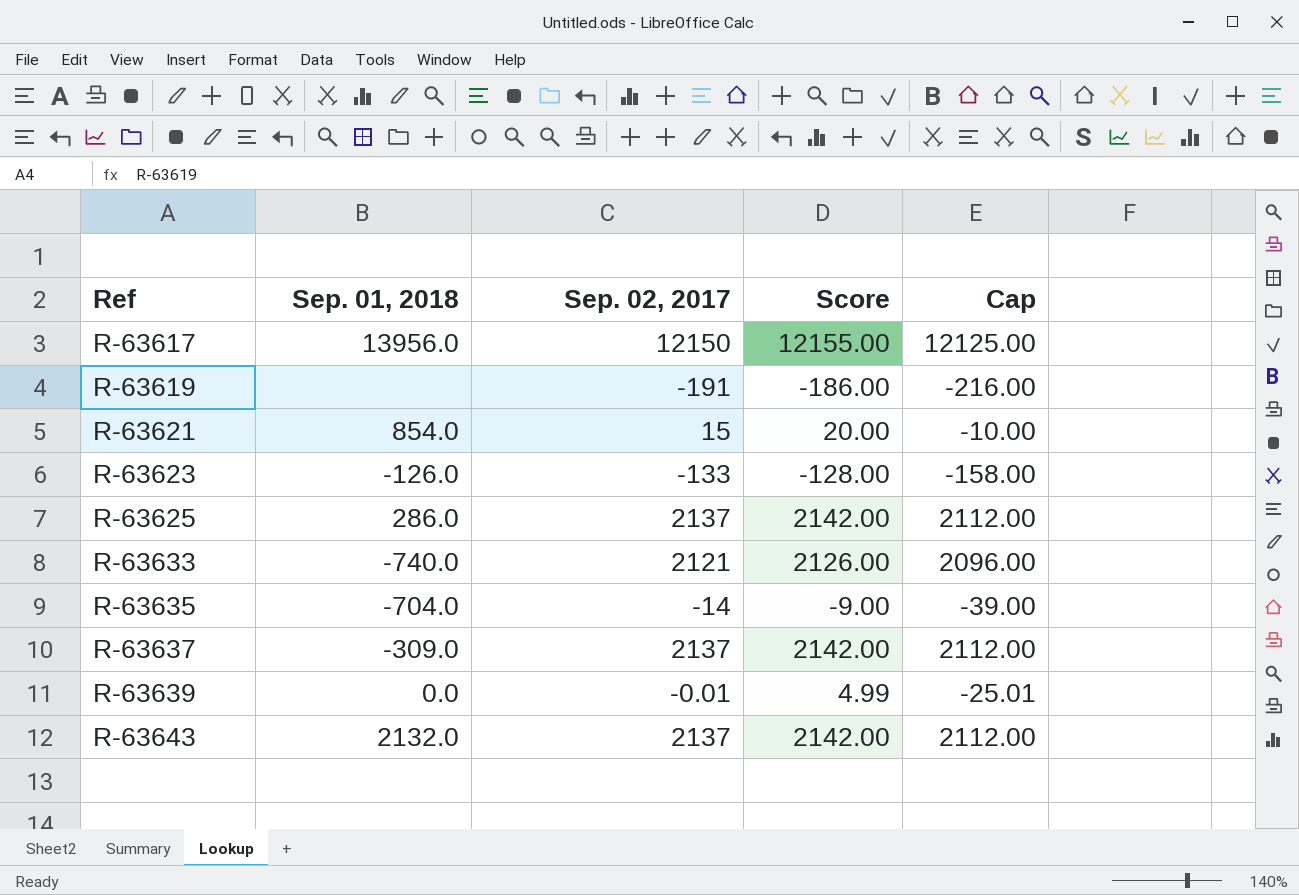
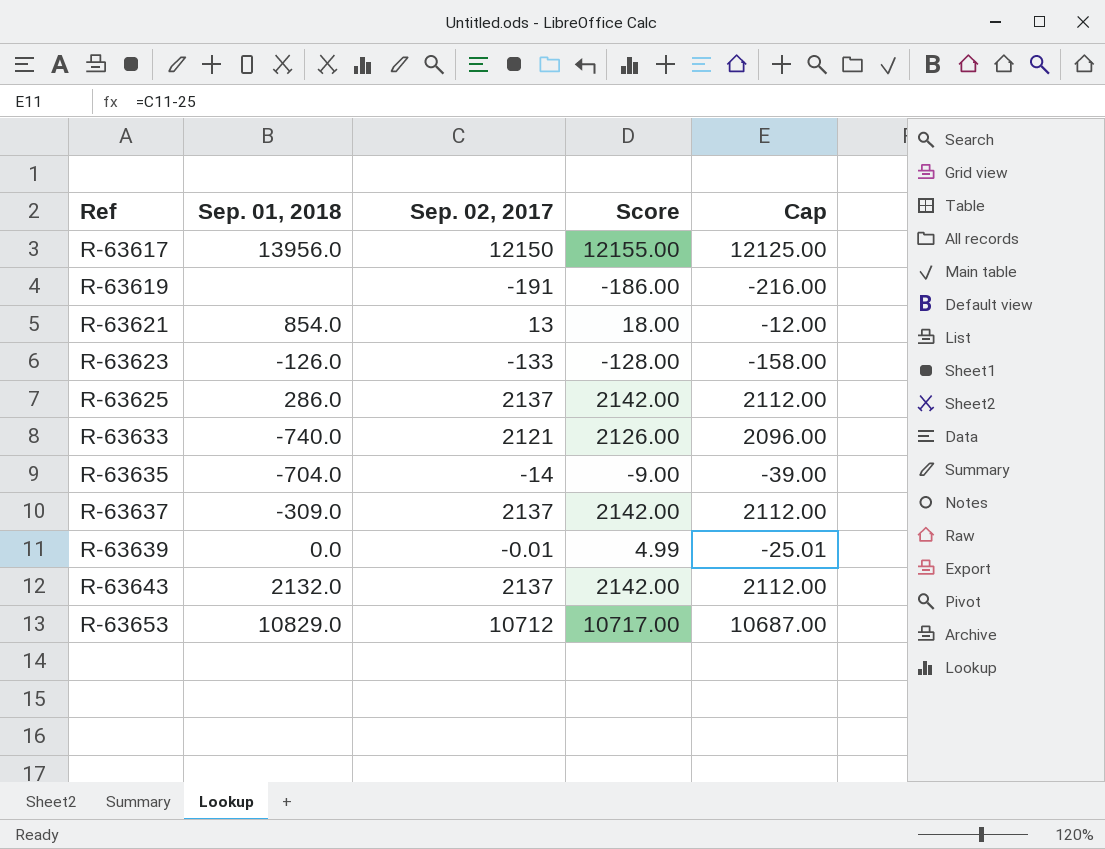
R-63621 | Sep. 02, 2017: 15 -> 13
R-63621 | Score: 20.00 -> 18.00
R-63621 | Cap: -10.00 -> -12.00
row R-63653: none -> 10829.0 | 10712 | 10717.00 | 10687.00

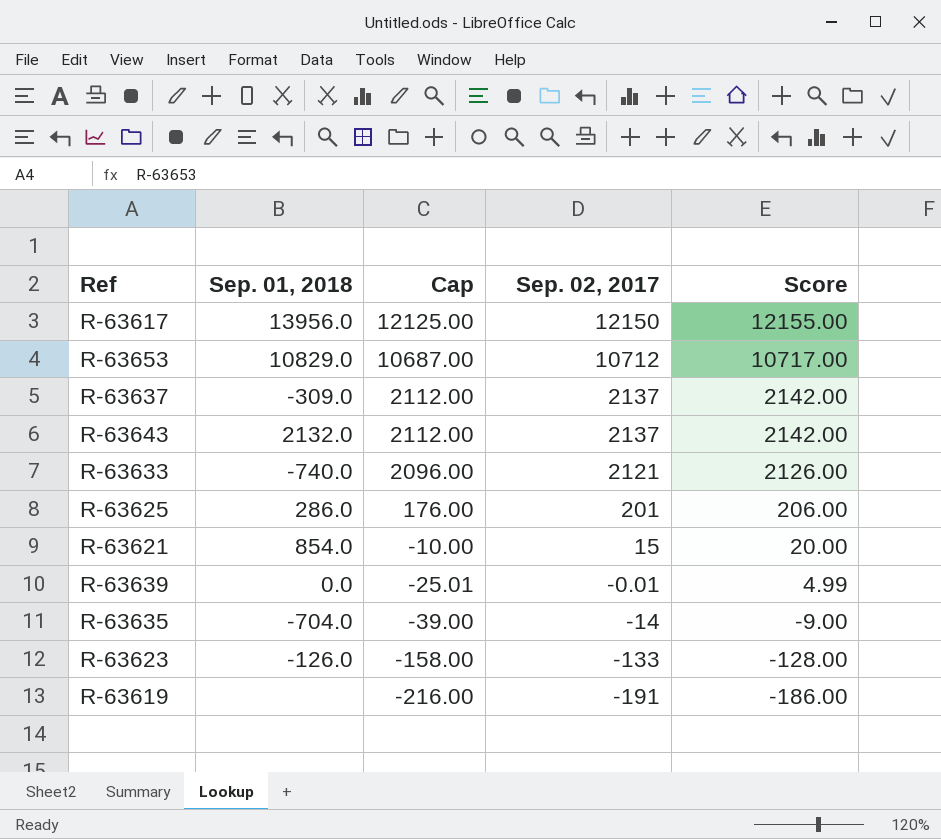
row order: Ref ascending -> Cap descending
column Cap | position: 5 -> 3
R-63625 | Cap: 2112.00 -> 176.00
R-63625 | Sep. 02, 2017: 2137 -> 201
R-63625 | Score: 2142.00 -> 206.00
R-63621 | Cap: -12.00 -> -10.00
R-63621 | Sep. 02, 2017: 13 -> 15
R-63621 | Score: 18.00 -> 20.00

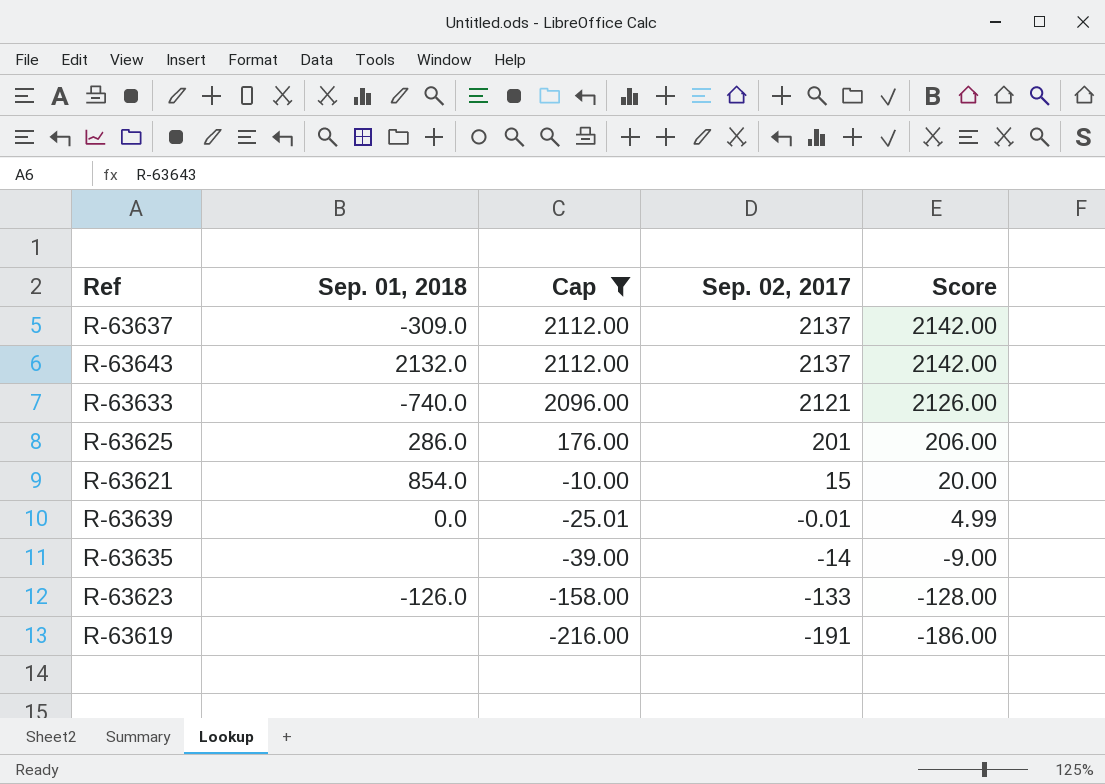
filter: none -> Cap <= 2112.00
R-63635 | Sep. 01, 2018: -704.0 -> none

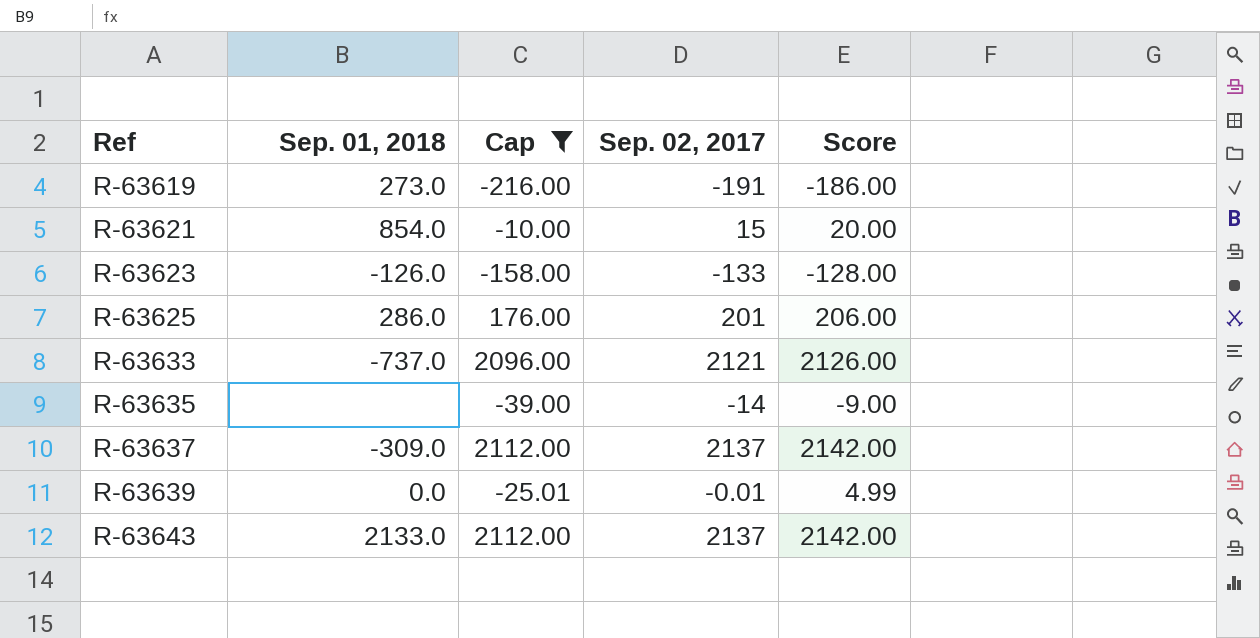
row order: Cap descending -> Ref ascending
R-63619 | Sep. 01, 2018: none -> 273.0
R-63633 | Sep. 01, 2018: -740.0 -> -737.0
R-63643 | Sep. 01, 2018: 2132.0 -> 2133.0

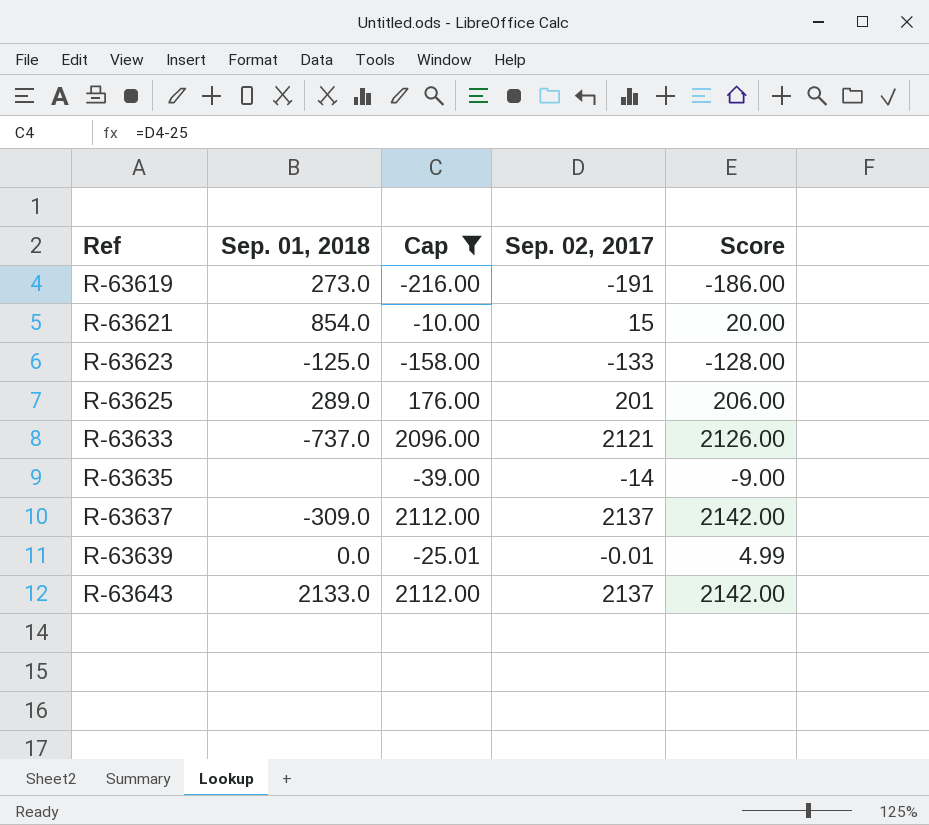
R-63623 | Sep. 01, 2018: -126.0 -> -125.0
R-63625 | Sep. 01, 2018: 286.0 -> 289.0

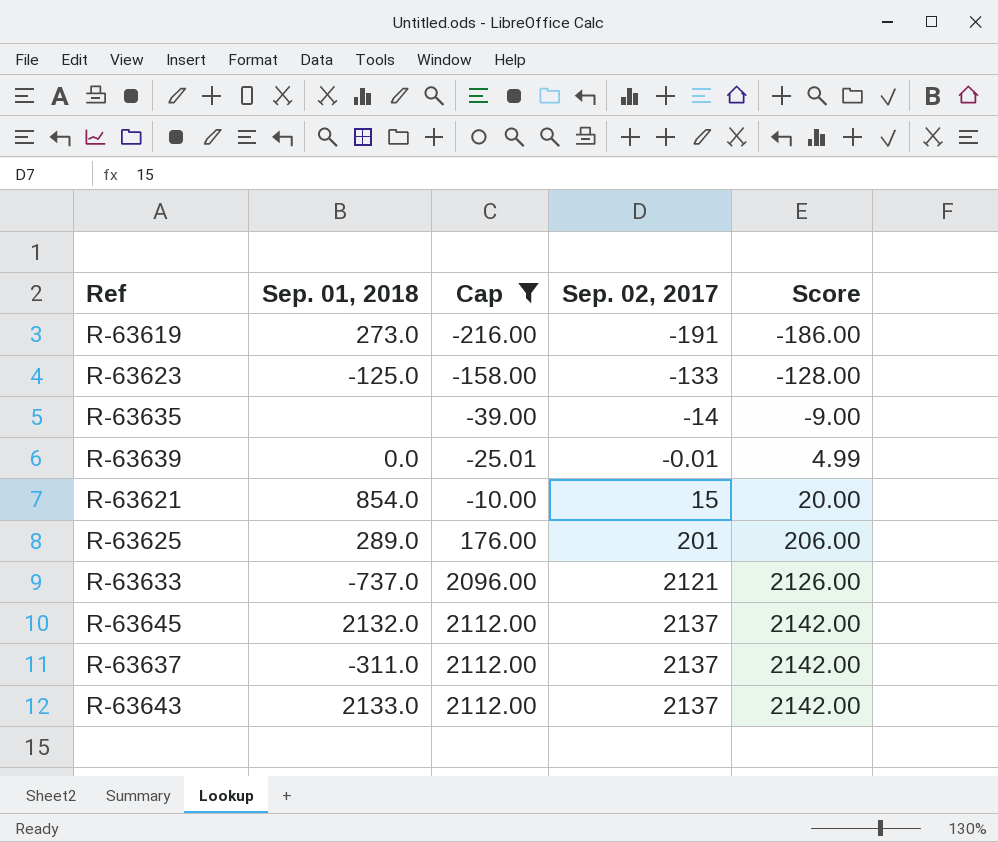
row order: Ref ascending -> Cap ascending
row R-63645: none -> 2132.0 | 2112.00 | 2137 | 2142.00
R-63637 | Sep. 01, 2018: -309.0 -> -311.0

